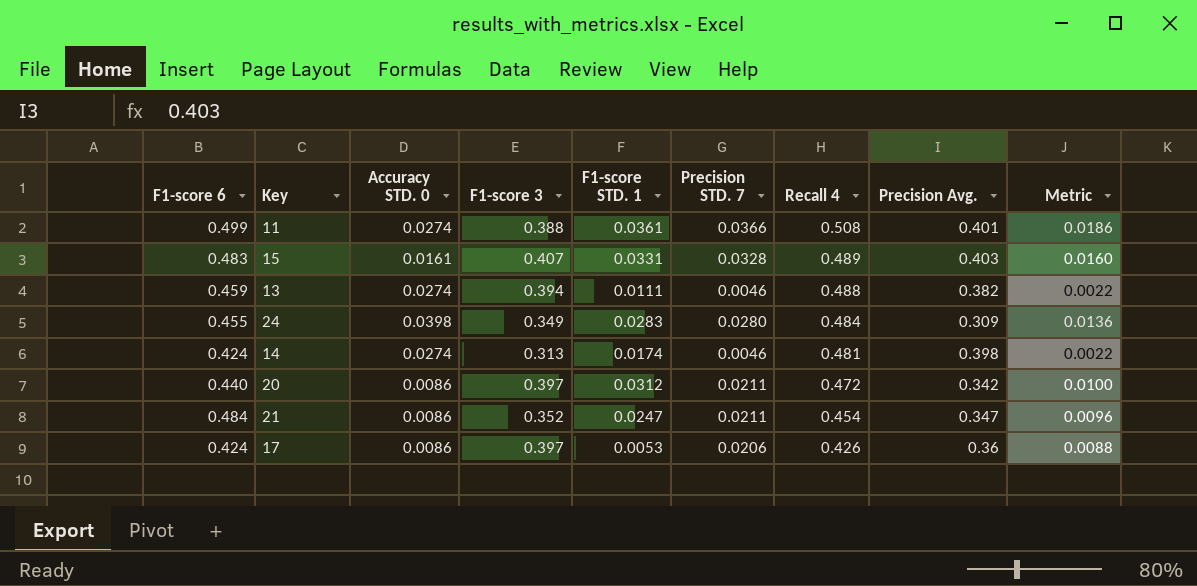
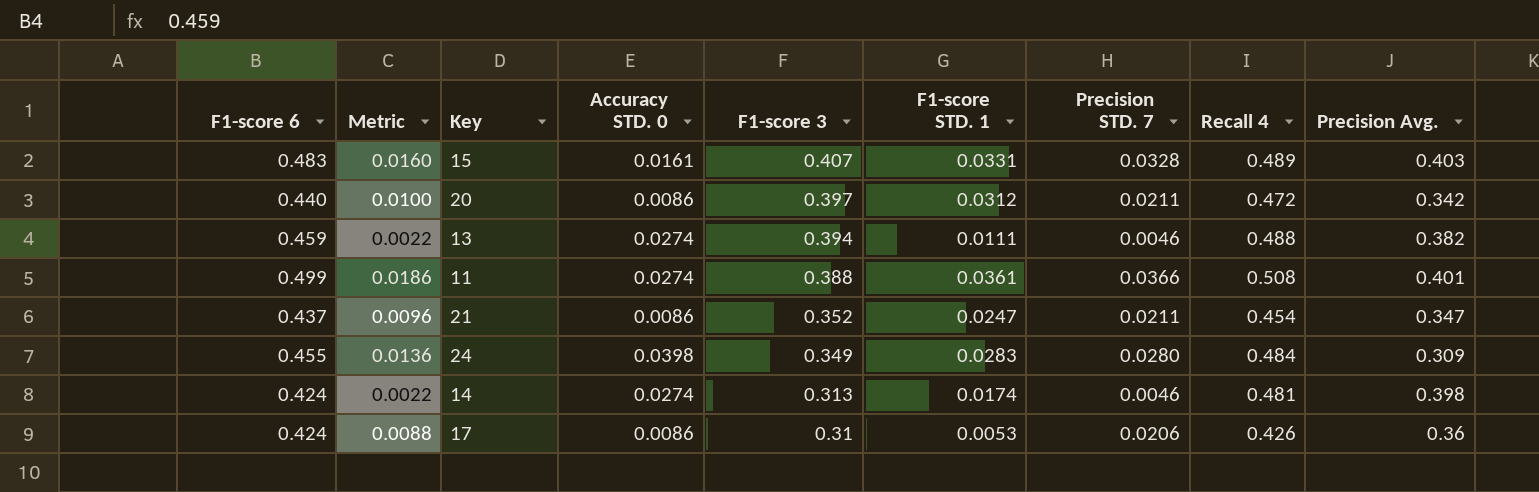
row order: Recall 4 descending -> F1-score 3 descending
column Metric | position: 9 -> 2
21 | F1-score 6: 0.484 -> 0.437
17 | F1-score 3: 0.397 -> 0.31

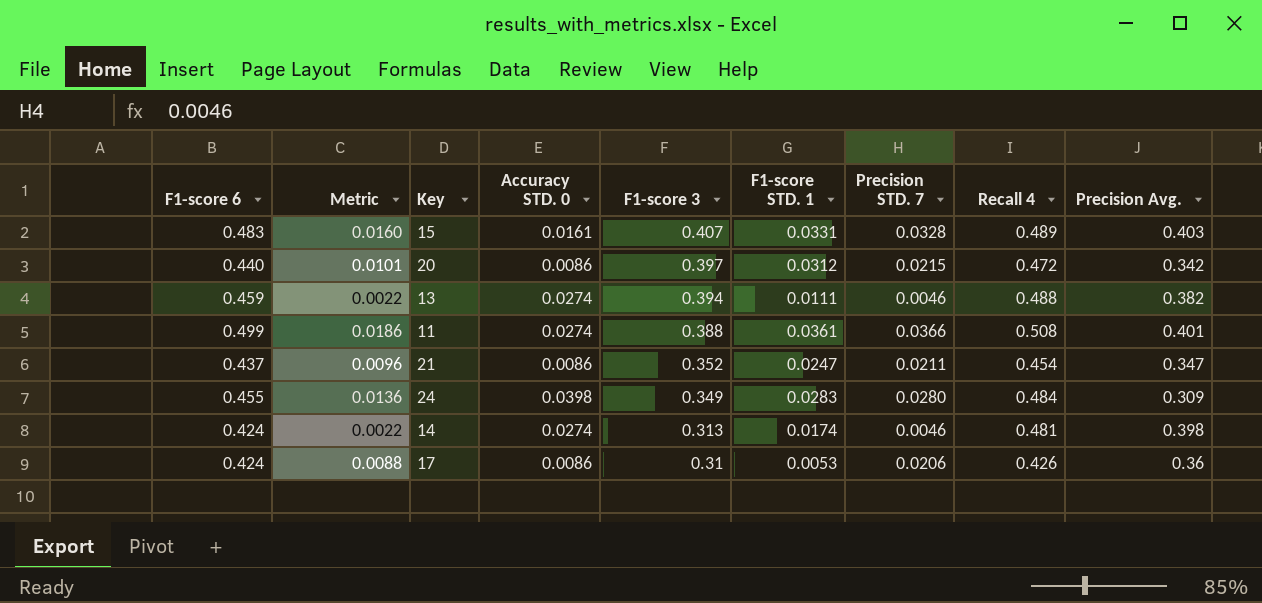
20 | Metric: 0.0100 -> 0.0101
20 | Precision STD. 7: 0.0211 -> 0.0215

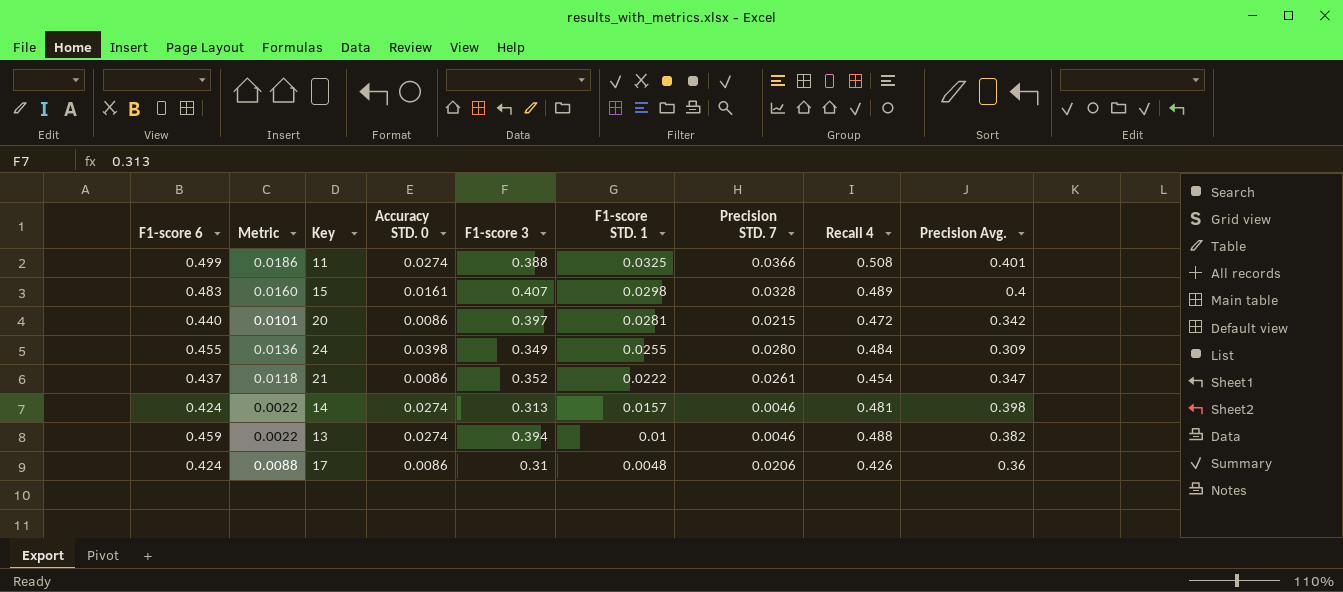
row order: F1-score 3 descending -> F1-score STD. 1 descending
11 | F1-score STD. 1: 0.0361 -> 0.0325
15 | F1-score STD. 1: 0.0331 -> 0.0298
15 | Precision Avg.: 0.403 -> 0.4
20 | F1-score STD. 1: 0.0312 -> 0.0281
24 | F1-score STD. 1: 0.0283 -> 0.0255
21 | Metric: 0.0096 -> 0.0118
21 | F1-score STD. 1: 0.0247 -> 0.0222
21 | Precision STD. 7: 0.0211 -> 0.0261
14 | F1-score STD. 1: 0.0174 -> 0.0157
13 | F1-score STD. 1: 0.0111 -> 0.01
17 | F1-score STD. 1: 0.0053 -> 0.0048

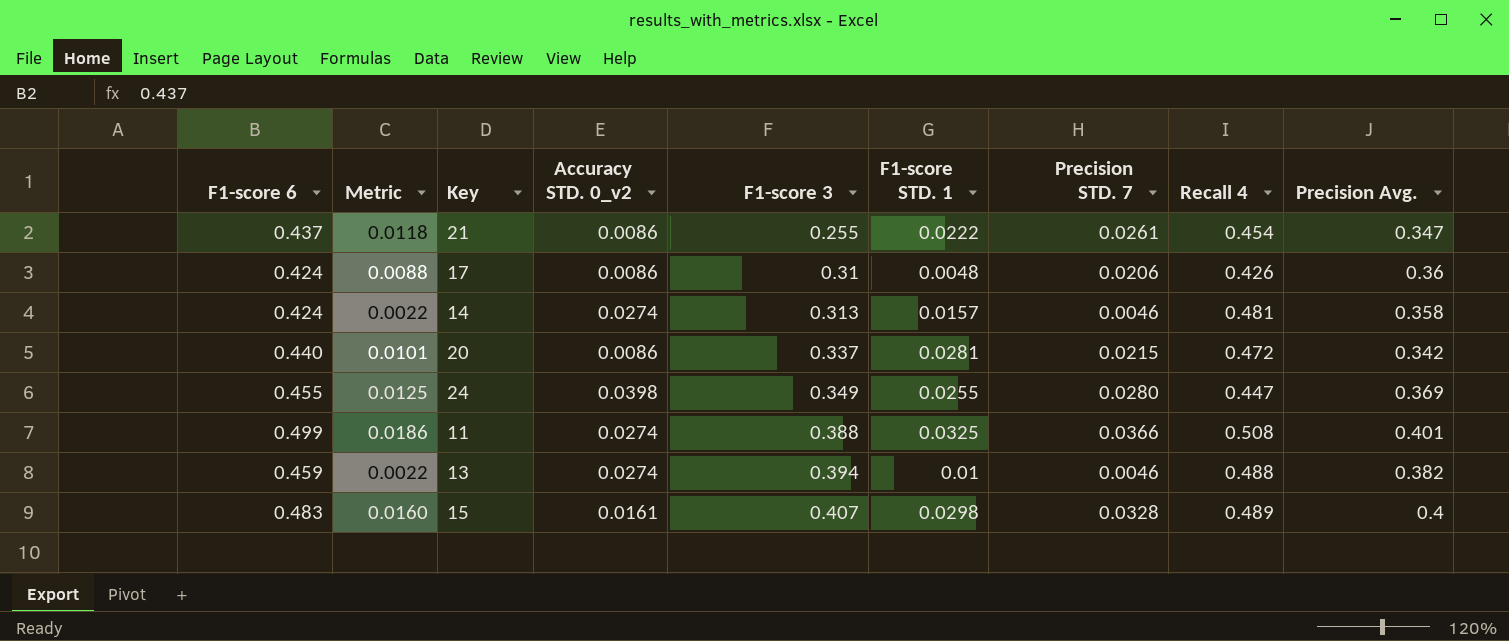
row order: F1-score STD. 1 descending -> F1-score 3 ascending
column name: Accuracy STD. 0 -> Accuracy STD. 0_v2
21 | F1-score 3: 0.352 -> 0.255
14 | Precision Avg.: 0.398 -> 0.358
20 | F1-score 3: 0.397 -> 0.337
24 | Metric: 0.0136 -> 0.0125
24 | Recall 4: 0.484 -> 0.447
24 | Precision Avg.: 0.309 -> 0.369

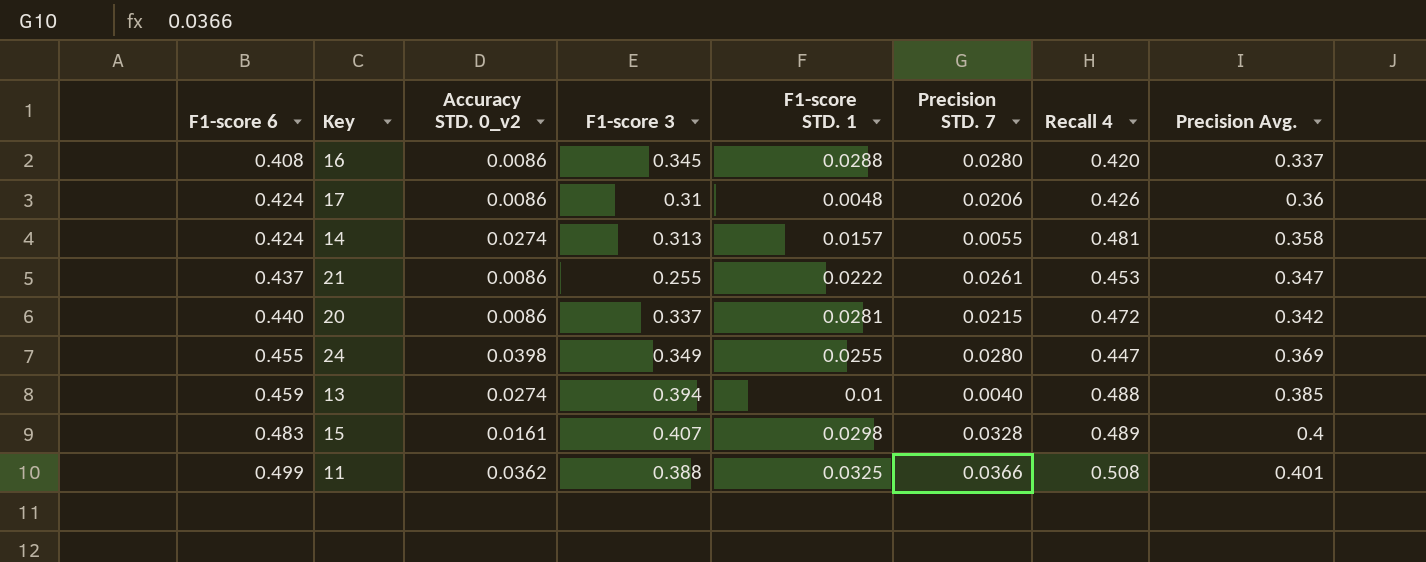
row order: F1-score 3 ascending -> F1-score 6 ascending
column Metric | formula: [Precision STD. 7] * [Recall 4] -> none
row 16: none -> 0.408 | 0.0086 | 0.345 | 0.0288 | 0.0280 | 0.420 | 0.337
14 | Precision STD. 7: 0.0046 -> 0.0055
21 | Recall 4: 0.454 -> 0.453
13 | Precision STD. 7: 0.0046 -> 0.0040
13 | Precision Avg.: 0.382 -> 0.385
11 | Accuracy STD. 0_v2: 0.0274 -> 0.0362

